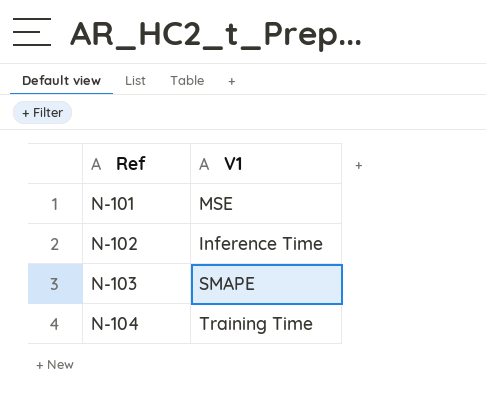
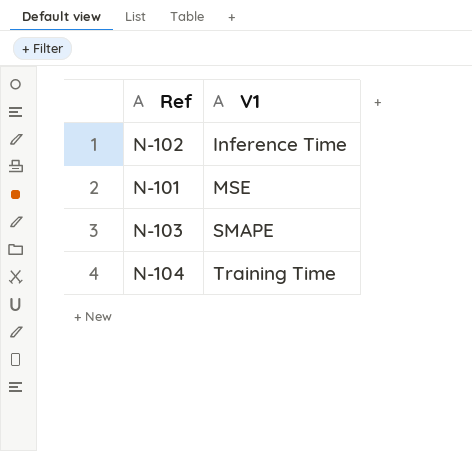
row order: Ref ascending -> V1 ascending

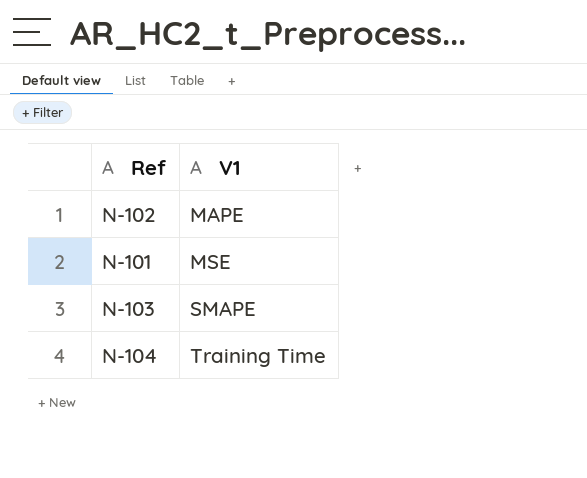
N-102 | V1: Inference Time -> MAPE

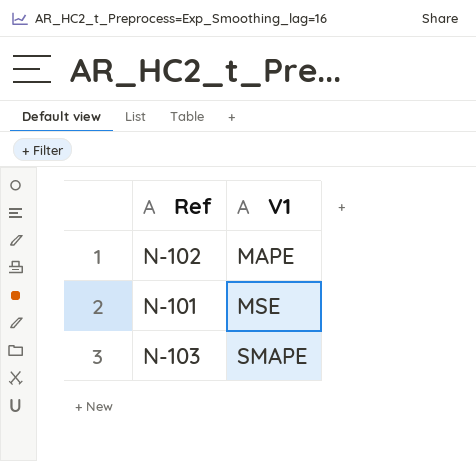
row N-104: Training Time -> none

